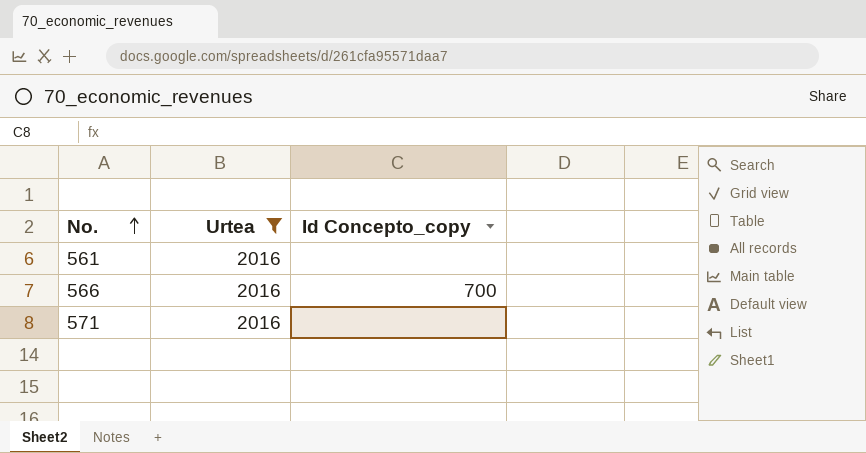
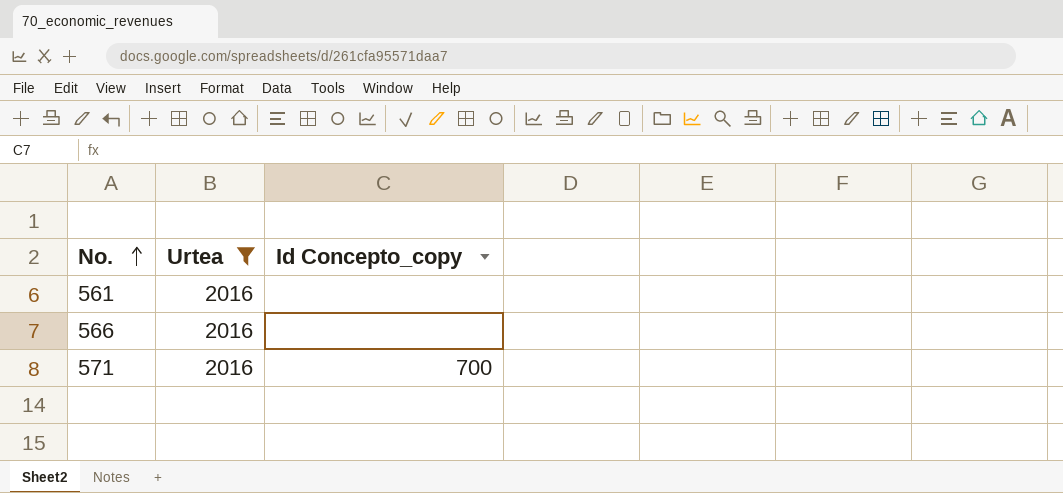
566 | Id Concepto_copy: 700 -> none
571 | Id Concepto_copy: none -> 700

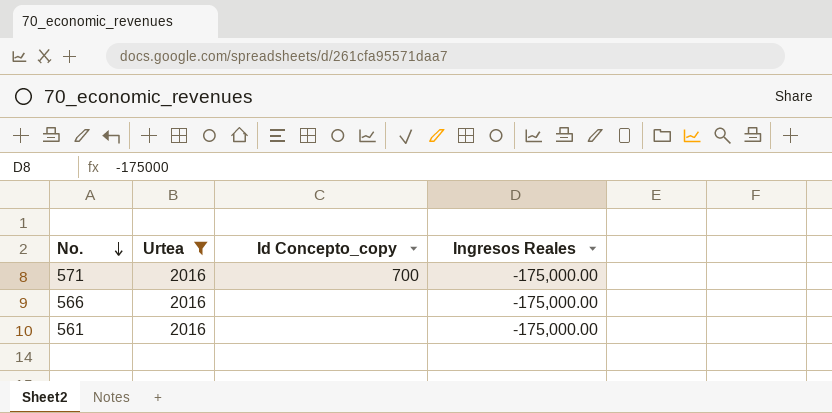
row order: No. ascending -> No. descending
column Ingresos Reales | position: none -> 4

